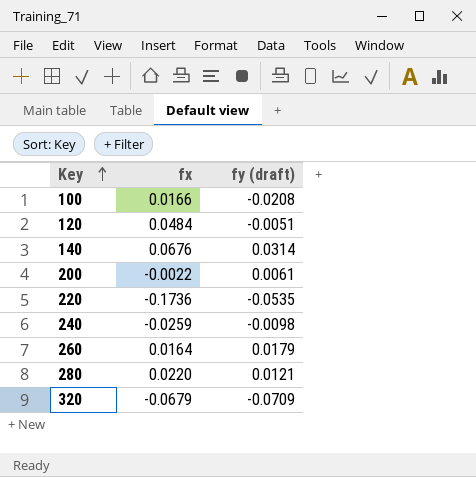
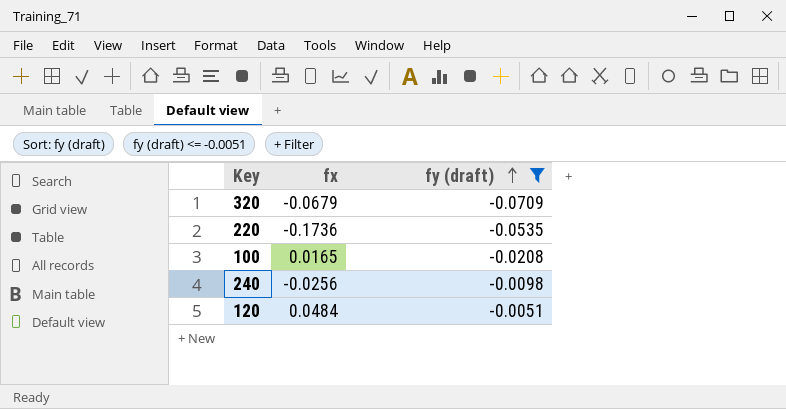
filter: none -> fy (draft) <= -0.0051
row order: Key ascending -> fy (draft) ascending
100 | fx: 0.0166 -> 0.0165
240 | fx: -0.0259 -> -0.0256

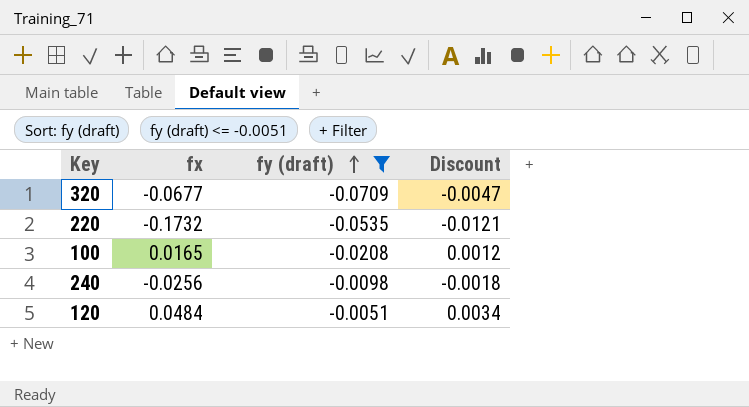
column Discount | formula: none -> [fx] * 0.07
320 | fx: -0.0679 -> -0.0677
220 | fx: -0.1736 -> -0.1732

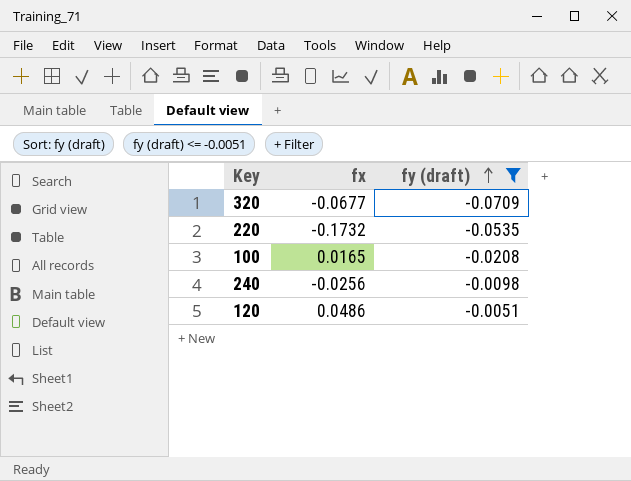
column Discount | formula: [fx] * 0.07 -> none
120 | fx: 0.0484 -> 0.0486

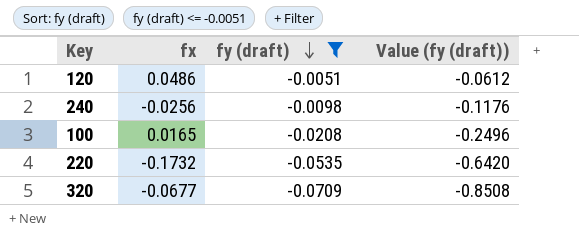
row order: fy (draft) ascending -> fy (draft) descending
column Value (fy (draft)) | formula: none -> [fy (draft)] * 12

